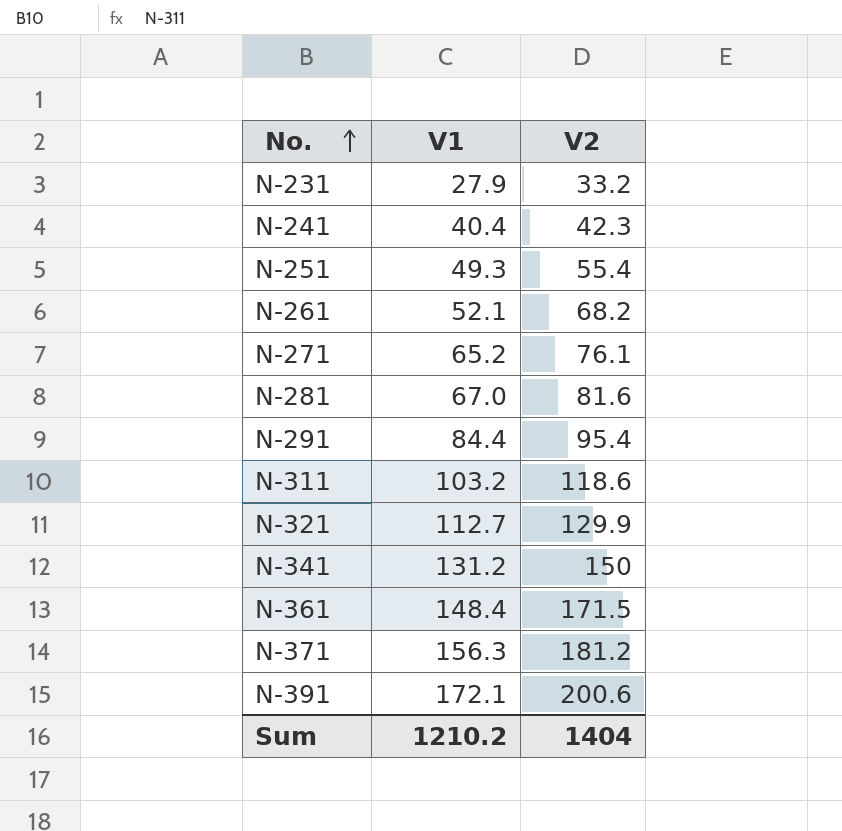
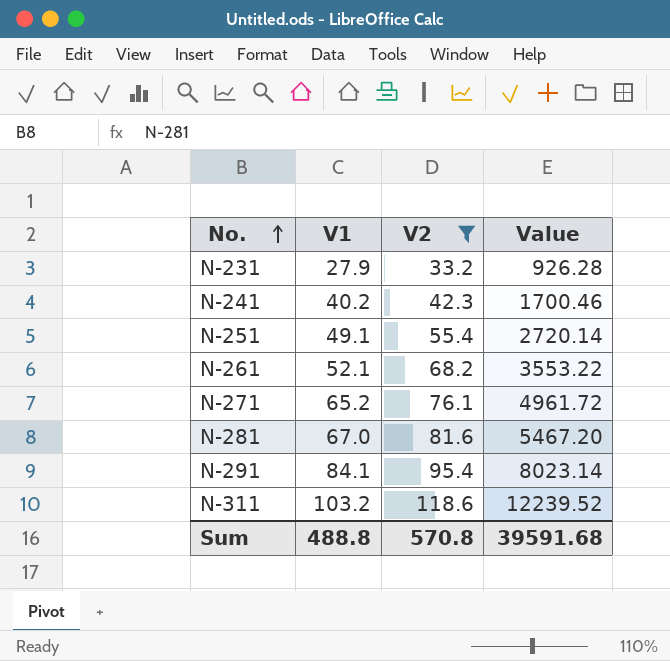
filter: none -> V2 <= 118.6
column Value | formula: none -> [V1] * [V2]
N-241 | V1: 40.4 -> 40.2
N-251 | V1: 49.3 -> 49.1
N-291 | V1: 84.4 -> 84.1
Sum | V1: 1210.2 -> 488.8
Sum | V2: 1404 -> 570.8

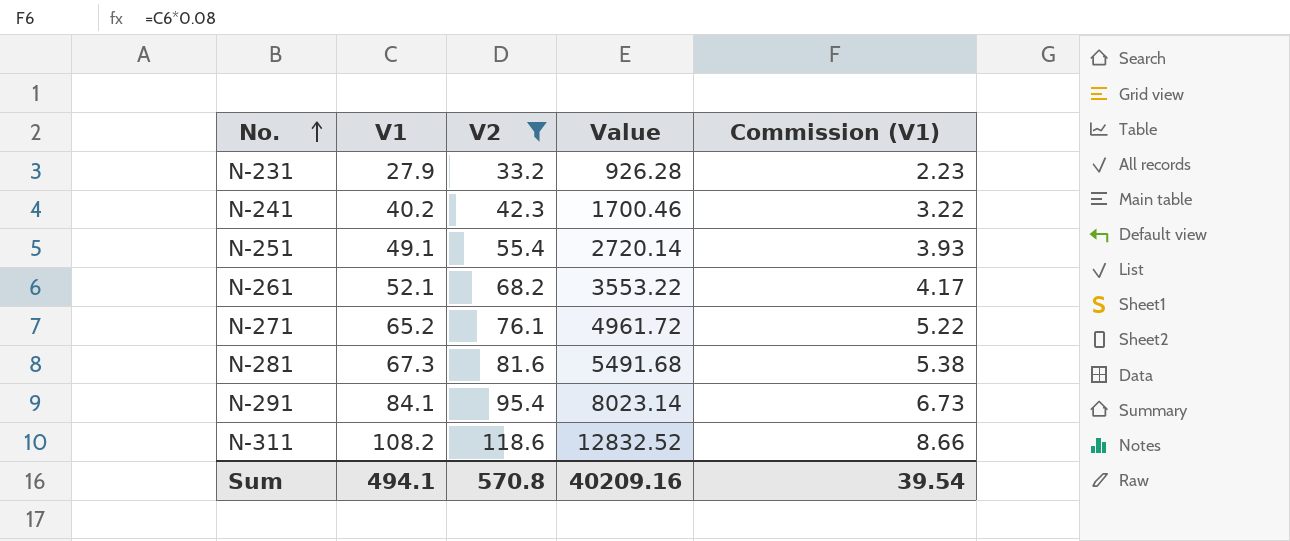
column Commission (V1) | formula: none -> [V1] * 0.08
N-281 | V1: 67.0 -> 67.3
N-281 | Value: 5467.20 -> 5491.68
N-311 | V1: 103.2 -> 108.2
N-311 | Value: 12239.52 -> 12832.52
Sum | V1: 488.8 -> 494.1
Sum | Value: 39591.68 -> 40209.16

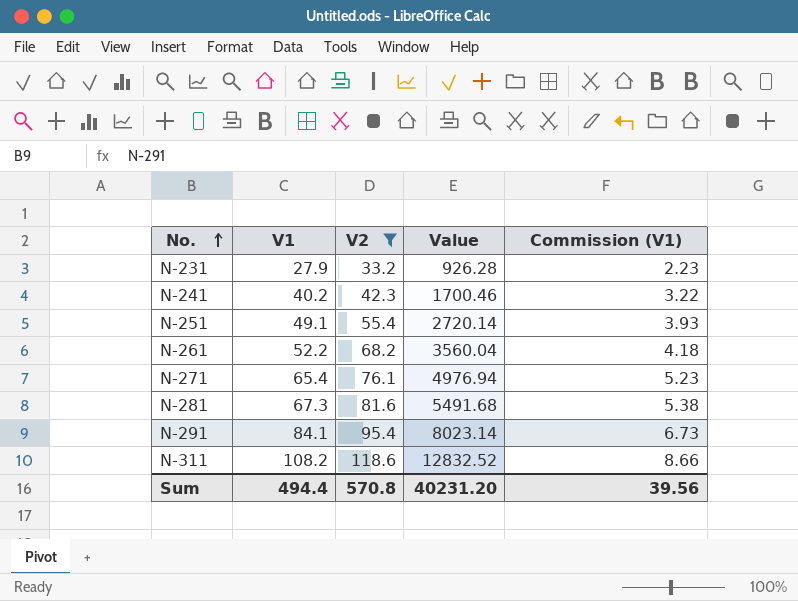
N-261 | V1: 52.1 -> 52.2
N-261 | Value: 3553.22 -> 3560.04
N-261 | Commission (V1): 4.17 -> 4.18
N-271 | V1: 65.2 -> 65.4
N-271 | Value: 4961.72 -> 4976.94
N-271 | Commission (V1): 5.22 -> 5.23
Sum | V1: 494.1 -> 494.4
Sum | Value: 40209.16 -> 40231.20
Sum | Commission (V1): 39.54 -> 39.56

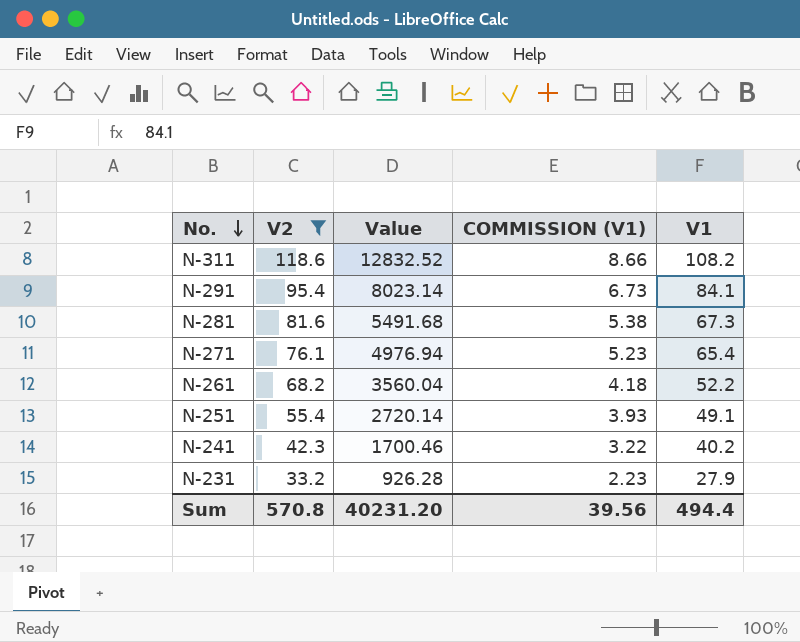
row order: No. ascending -> No. descending
column name: Commission (V1) -> COMMISSION (V1)
column V1 | position: 2 -> 5

